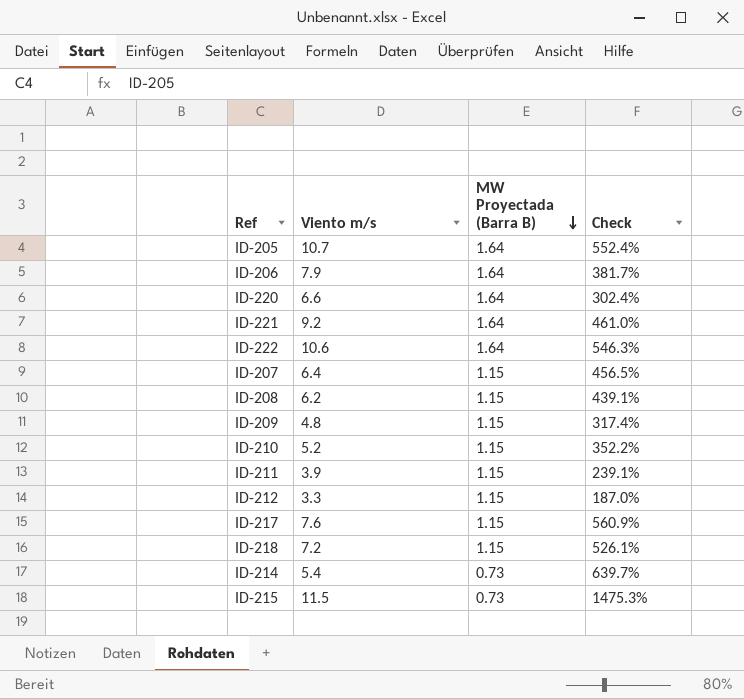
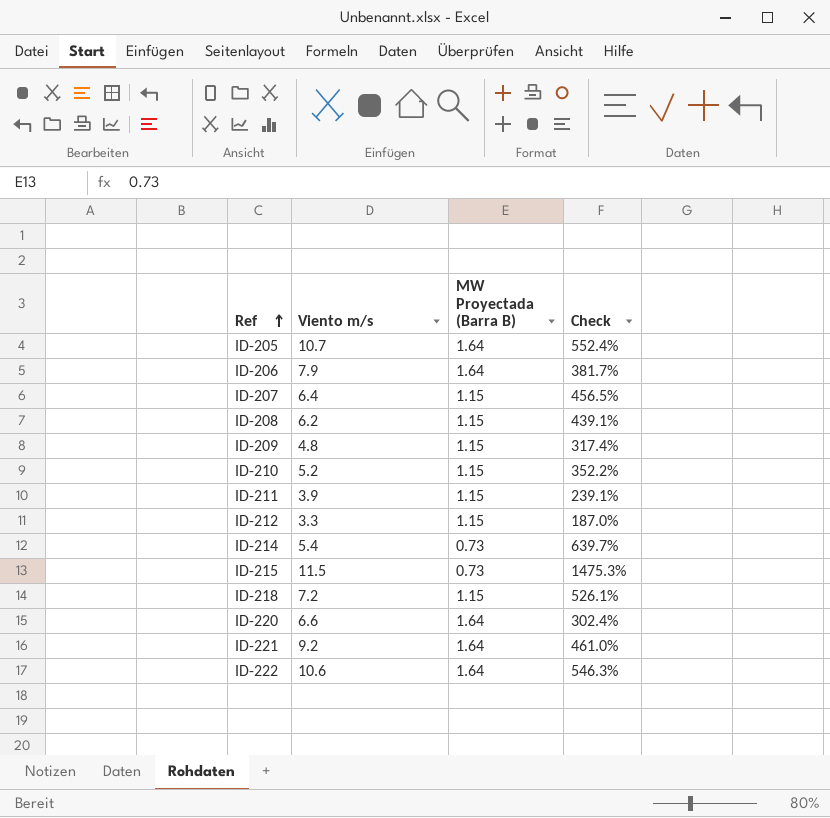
row order: MW Proyectada (Barra B) descending -> Ref ascending
row ID-217: 7.6 | 1.15 | 560.9% -> none

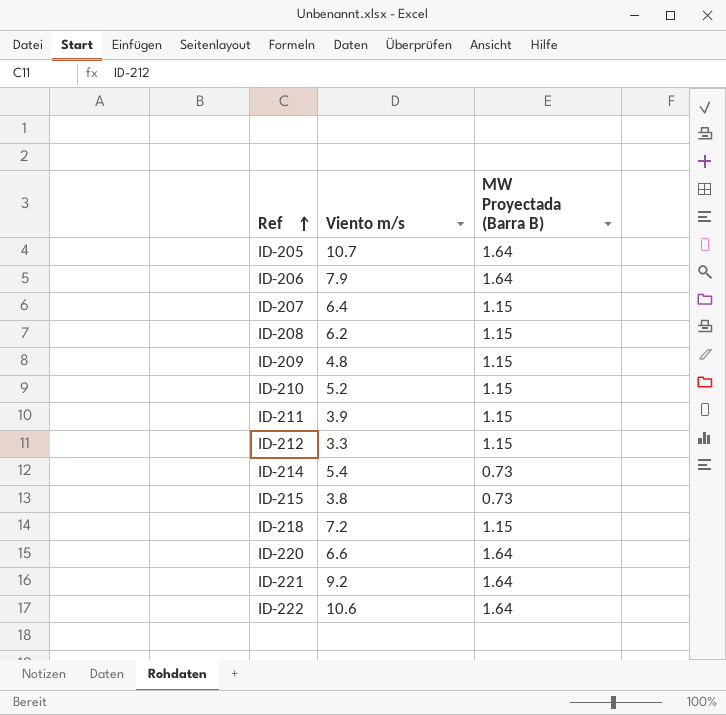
column Check | formula: ([Viento m/s] - [MW Proyectada (Barra B)]) / [MW Proyectada (Barra B)] -> none
ID-215 | Viento m/s: 11.5 -> 3.8

